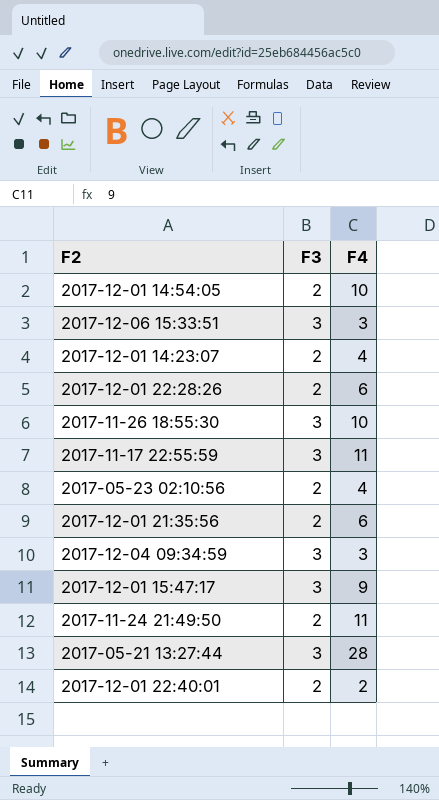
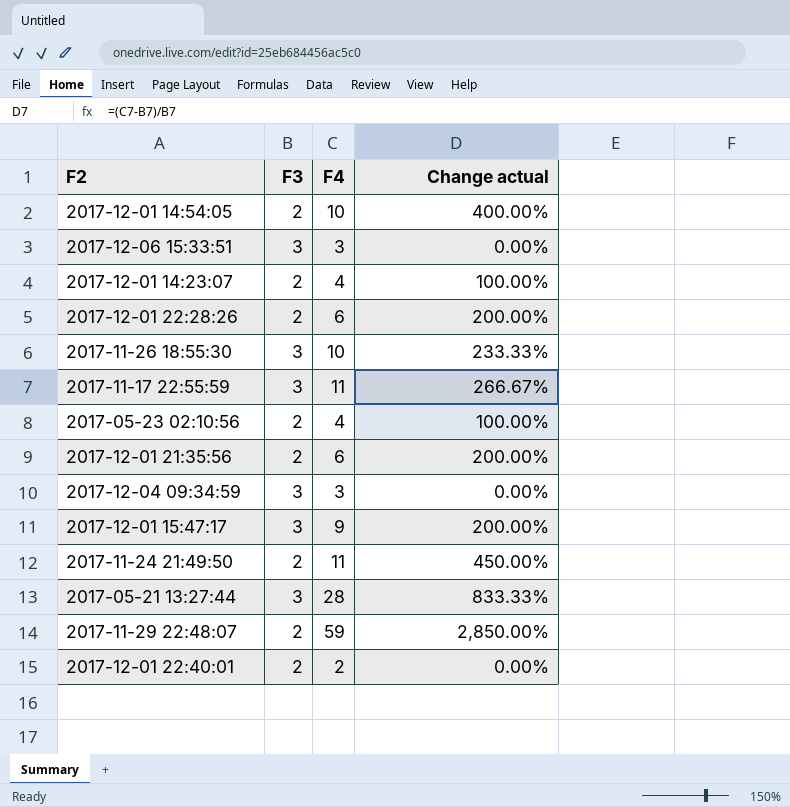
column Change actual | formula: none -> ([F4] - [F3]) / [F3]
row 2017-11-29 22:48:07: none -> 2 | 59 | 2,850.00%

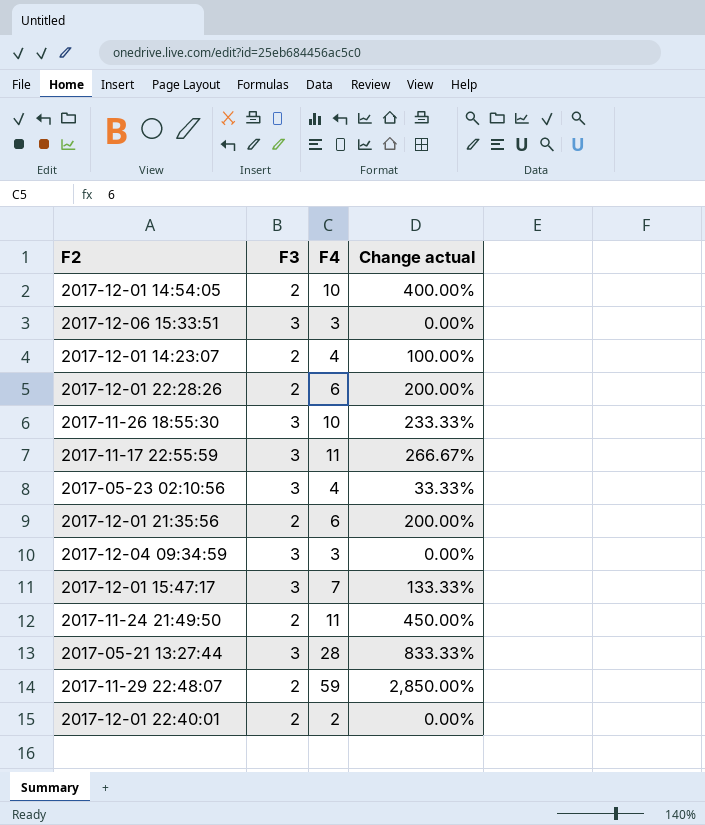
2017-05-23 02:10:56 | F3: 2 -> 3
2017-05-23 02:10:56 | Change actual: 100.00% -> 33.33%
2017-12-01 15:47:17 | F4: 9 -> 7
2017-12-01 15:47:17 | Change actual: 200.00% -> 133.33%

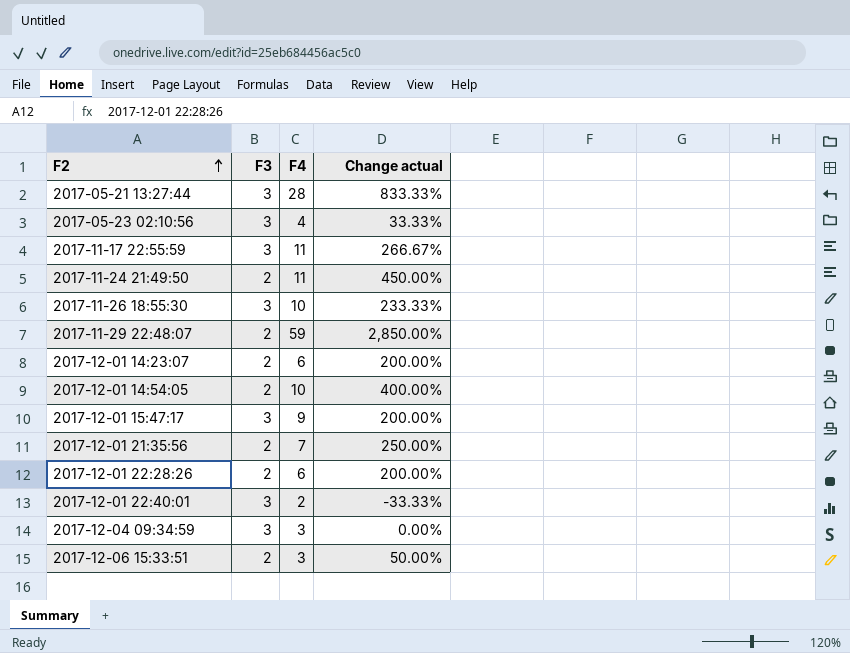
row order: none -> F2 ascending
2017-12-01 14:23:07 | F4: 4 -> 6
2017-12-01 14:23:07 | Change actual: 100.00% -> 200.00%
2017-12-01 15:47:17 | F4: 7 -> 9
2017-12-01 15:47:17 | Change actual: 133.33% -> 200.00%
2017-12-01 21:35:56 | F4: 6 -> 7
2017-12-01 21:35:56 | Change actual: 200.00% -> 250.00%
2017-12-01 22:40:01 | F3: 2 -> 3
2017-12-01 22:40:01 | Change actual: 0.00% -> -33.33%
2017-12-06 15:33:51 | F3: 3 -> 2
2017-12-06 15:33:51 | Change actual: 0.00% -> 50.00%

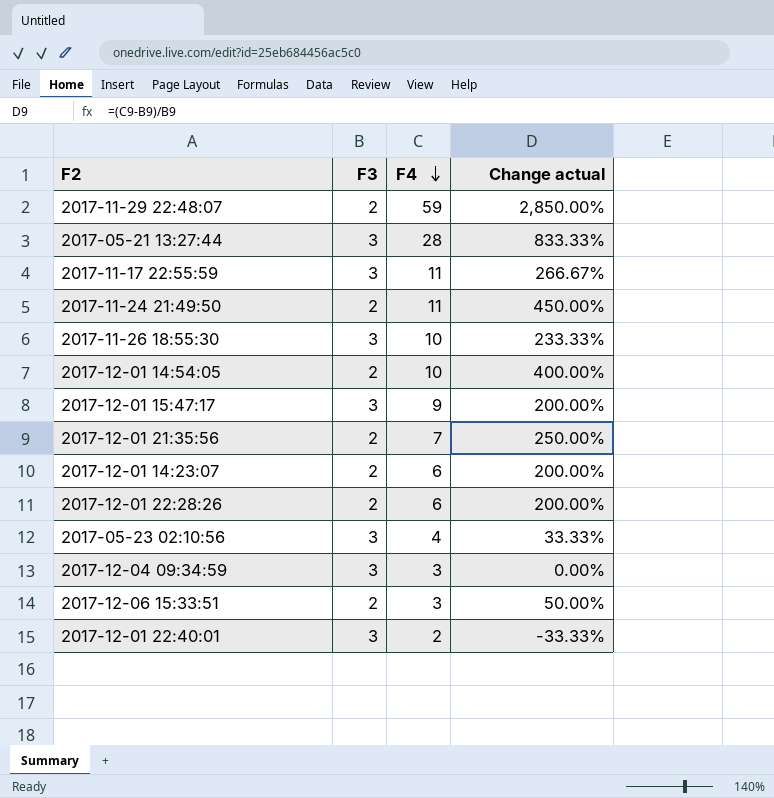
row order: F2 ascending -> F4 descending

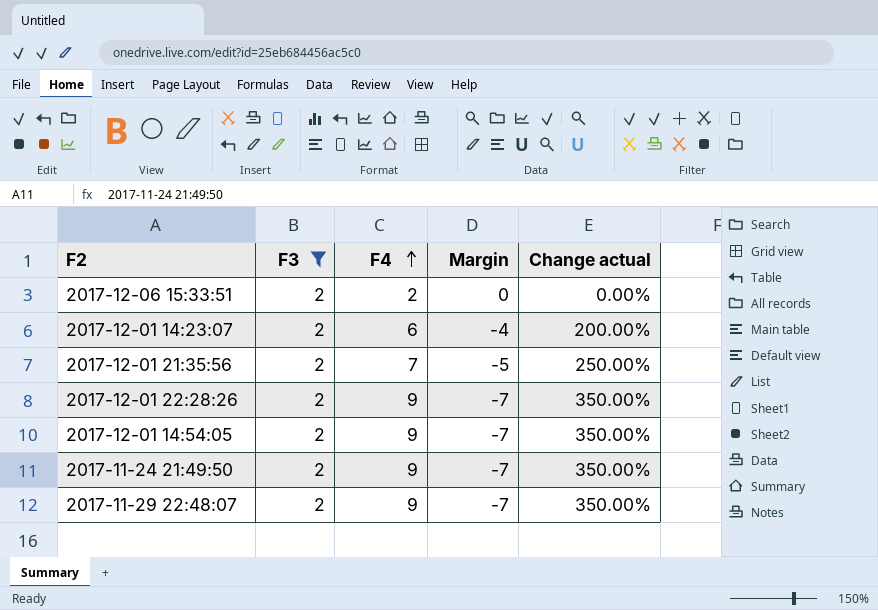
filter: none -> F3 = 2
row order: F4 descending -> F4 ascending
column Margin | formula: none -> [F3] - [F4]
2017-12-06 15:33:51 | F4: 3 -> 2
2017-12-06 15:33:51 | Change actual: 50.00% -> 0.00%
2017-12-01 22:28:26 | F4: 6 -> 9
2017-12-01 22:28:26 | Change actual: 200.00% -> 350.00%
2017-12-01 14:54:05 | F4: 10 -> 9
2017-12-01 14:54:05 | Change actual: 400.00% -> 350.00%
2017-11-24 21:49:50 | F4: 11 -> 9
2017-11-24 21:49:50 | Change actual: 450.00% -> 350.00%
2017-11-29 22:48:07 | F4: 59 -> 9
2017-11-29 22:48:07 | Change actual: 2,850.00% -> 350.00%

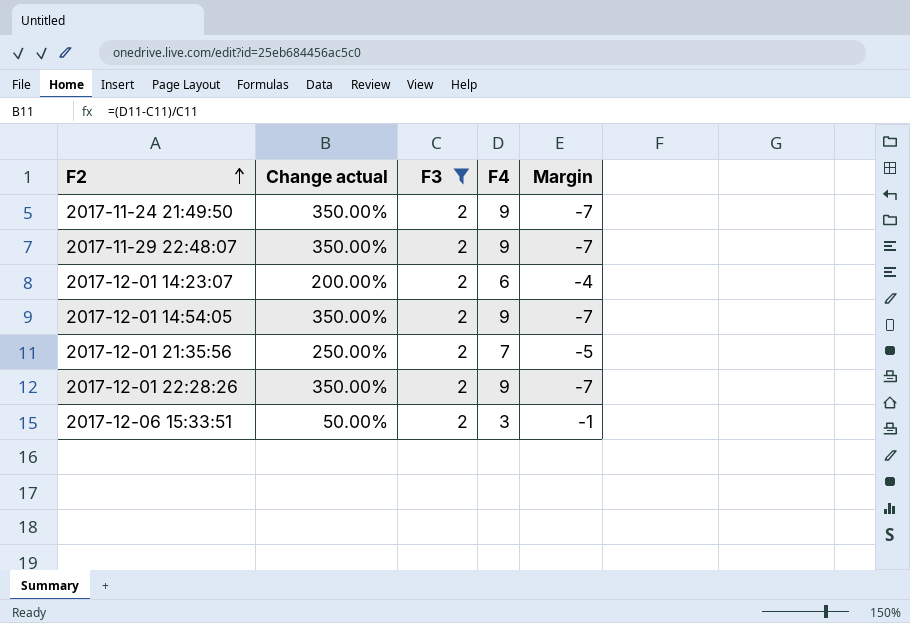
row order: F4 ascending -> F2 ascending
column Change actual | position: 5 -> 2
2017-12-06 15:33:51 | Change actual: 0.00% -> 50.00%
2017-12-06 15:33:51 | F4: 2 -> 3
2017-12-06 15:33:51 | Margin: 0 -> -1

